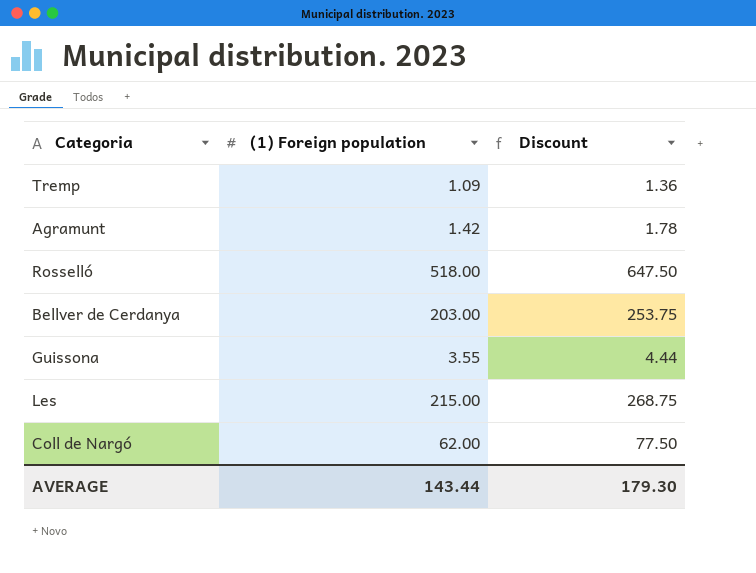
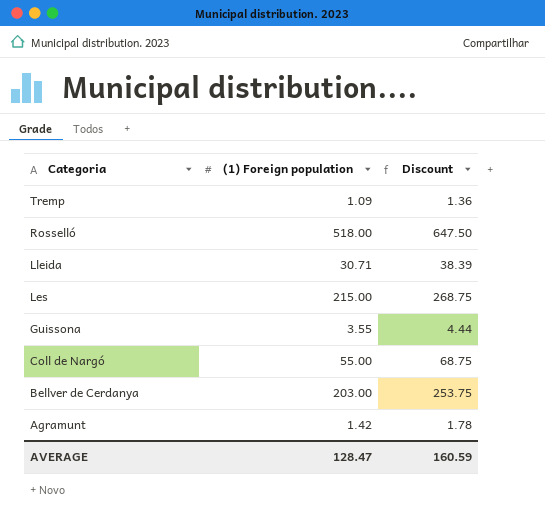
row order: none -> Categoria descending
row Lleida: none -> 30.71 | 38.39
Coll de Nargó | (1) Foreign population: 62.00 -> 55.00
Coll de Nargó | Discount: 77.50 -> 68.75
AVERAGE | (1) Foreign population: 143.44 -> 128.47
AVERAGE | Discount: 179.30 -> 160.59

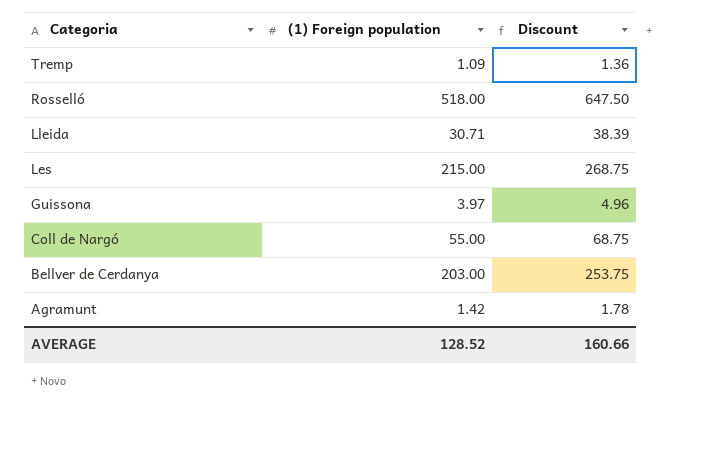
Guissona | (1) Foreign population: 3.55 -> 3.97
Guissona | Discount: 4.44 -> 4.96
AVERAGE | (1) Foreign population: 128.47 -> 128.52
AVERAGE | Discount: 160.59 -> 160.66

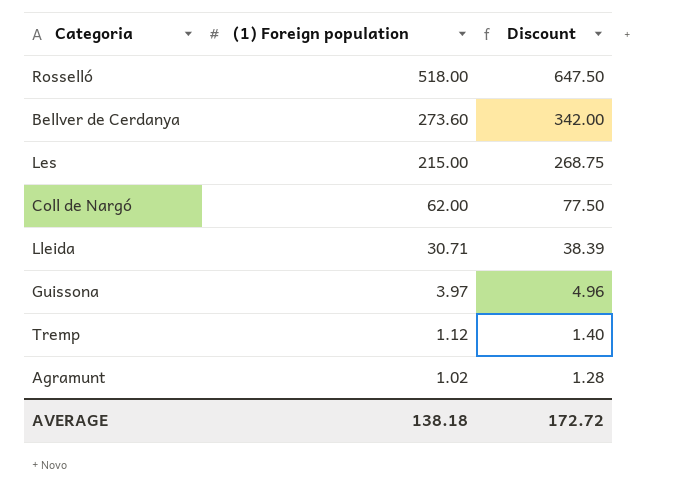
row order: Categoria descending -> (1) Foreign population descending
Bellver de Cerdanya | (1) Foreign population: 203.00 -> 273.60
Bellver de Cerdanya | Discount: 253.75 -> 342.00
Coll de Nargó | (1) Foreign population: 55.00 -> 62.00
Coll de Nargó | Discount: 68.75 -> 77.50
Tremp | (1) Foreign population: 1.09 -> 1.12
Tremp | Discount: 1.36 -> 1.40
Agramunt | (1) Foreign population: 1.42 -> 1.02
Agramunt | Discount: 1.78 -> 1.28
AVERAGE | (1) Foreign population: 128.52 -> 138.18
AVERAGE | Discount: 160.66 -> 172.72

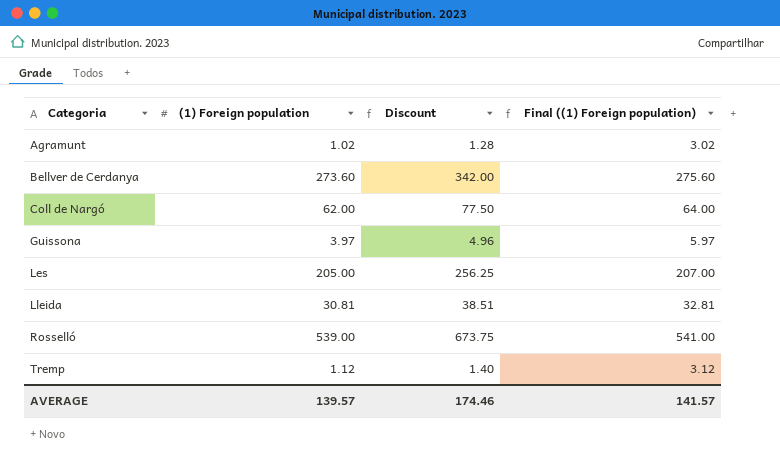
row order: (1) Foreign population descending -> Categoria ascending
column Final ((1) Foreign population) | formula: none -> [(1) Foreign population] + 2
Les | (1) Foreign population: 215.00 -> 205.00
Les | Discount: 268.75 -> 256.25
Lleida | (1) Foreign population: 30.71 -> 30.81
Lleida | Discount: 38.39 -> 38.51
Rosselló | (1) Foreign population: 518.00 -> 539.00
Rosselló | Discount: 647.50 -> 673.75
AVERAGE | (1) Foreign population: 138.18 -> 139.57
AVERAGE | Discount: 172.72 -> 174.46

